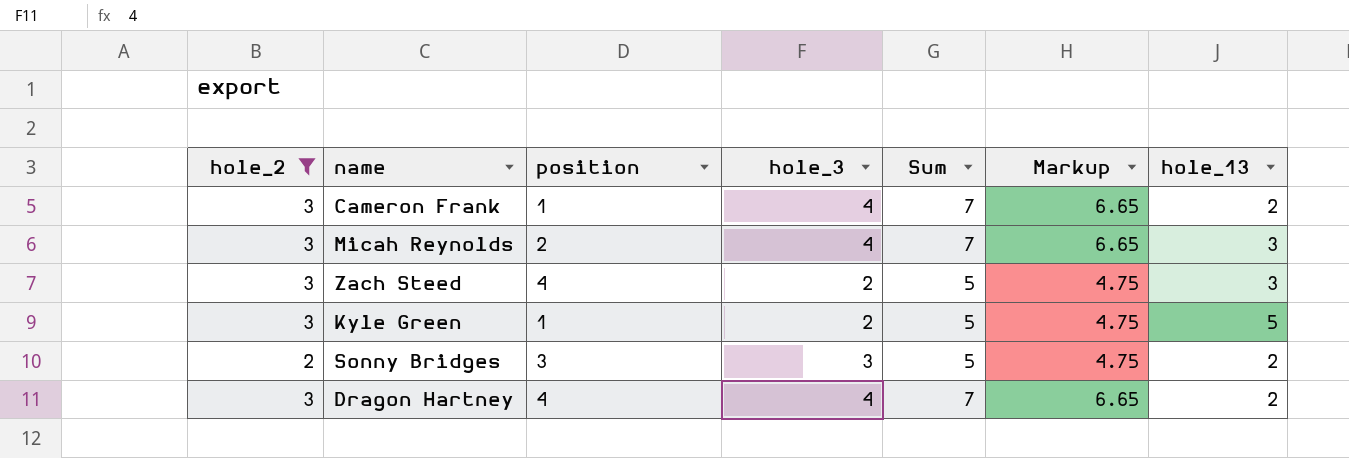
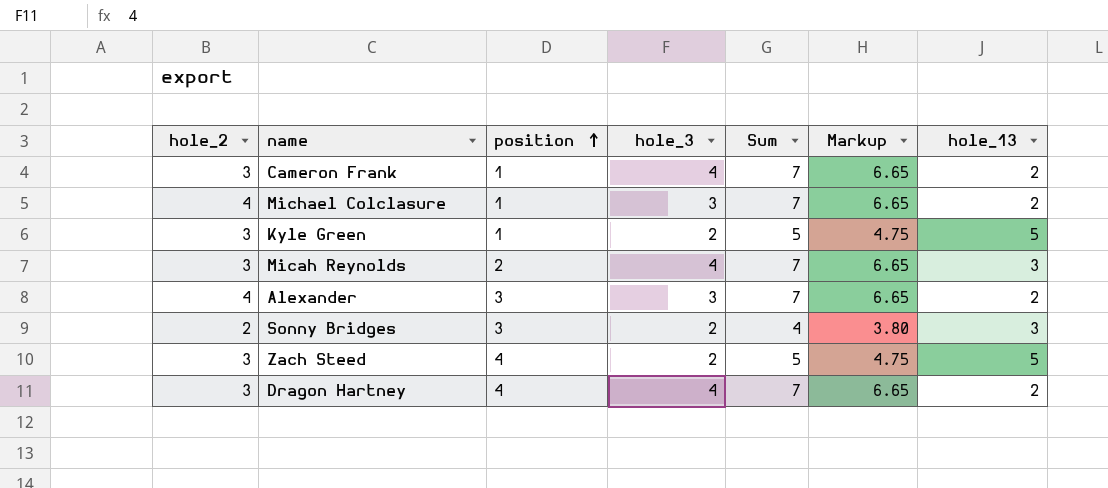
filter: hole_2 != 4 -> none
row order: none -> position ascending
Sonny Bridges | hole_3: 3 -> 2
Sonny Bridges | Sum: 5 -> 4
Sonny Bridges | Markup: 4.75 -> 3.80
Sonny Bridges | hole_13: 2 -> 3
Zach Steed | hole_13: 3 -> 5

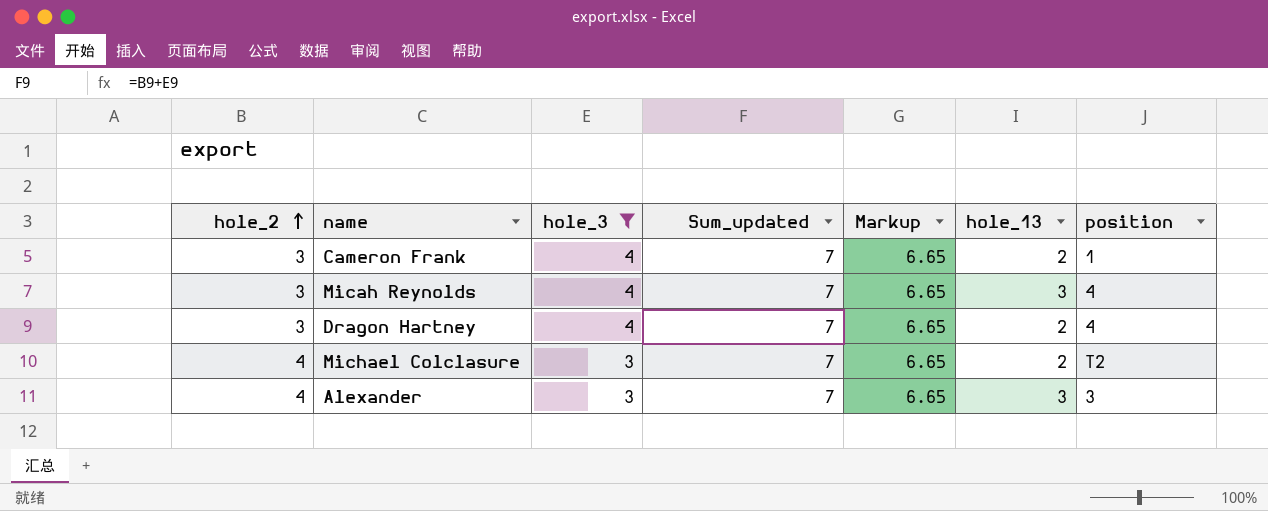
filter: none -> hole_3 != 2
row order: position ascending -> hole_2 ascending
column name: Sum -> Sum_updated
column position | position: 3 -> 7
Micah Reynolds | position: 2 -> 4
Michael Colclasure | position: 1 -> T2
Alexander | hole_13: 2 -> 3

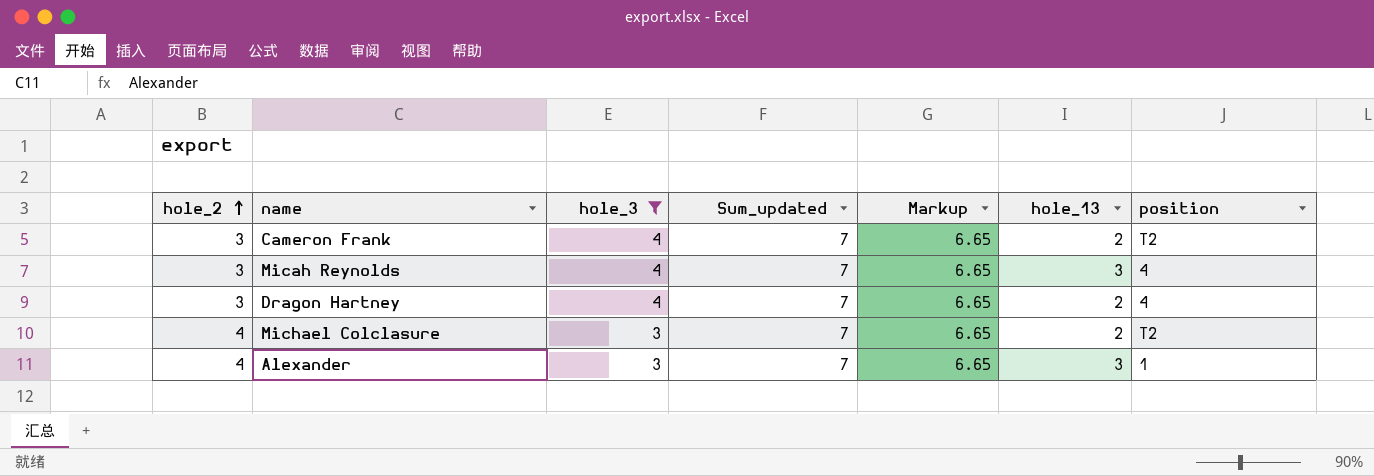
Cameron Frank | position: 1 -> T2
Alexander | position: 3 -> 1

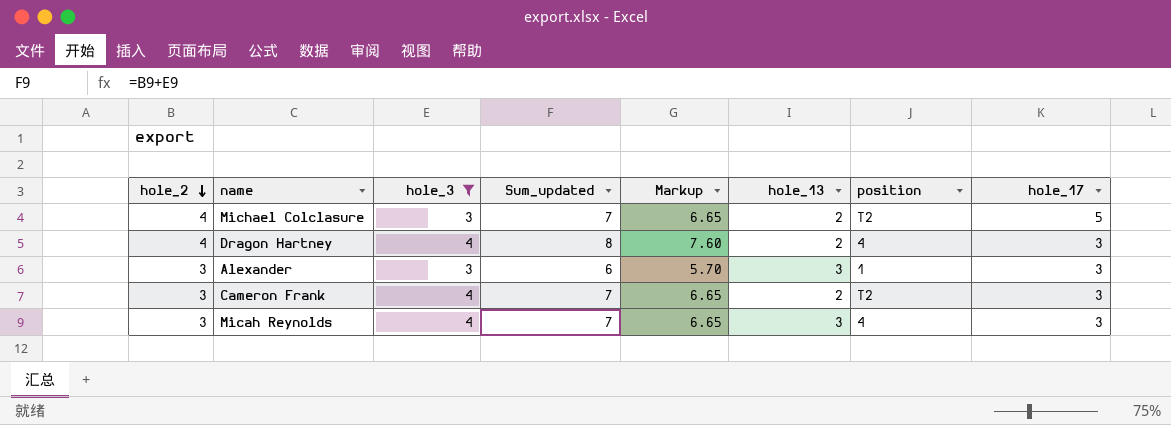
row order: hole_2 ascending -> hole_2 descending
column hole_17 | position: none -> 8
Dragon Hartney | hole_2: 3 -> 4
Dragon Hartney | Sum_updated: 7 -> 8
Dragon Hartney | Markup: 6.65 -> 7.60
Alexander | hole_2: 4 -> 3
Alexander | Sum_updated: 7 -> 6
Alexander | Markup: 6.65 -> 5.70

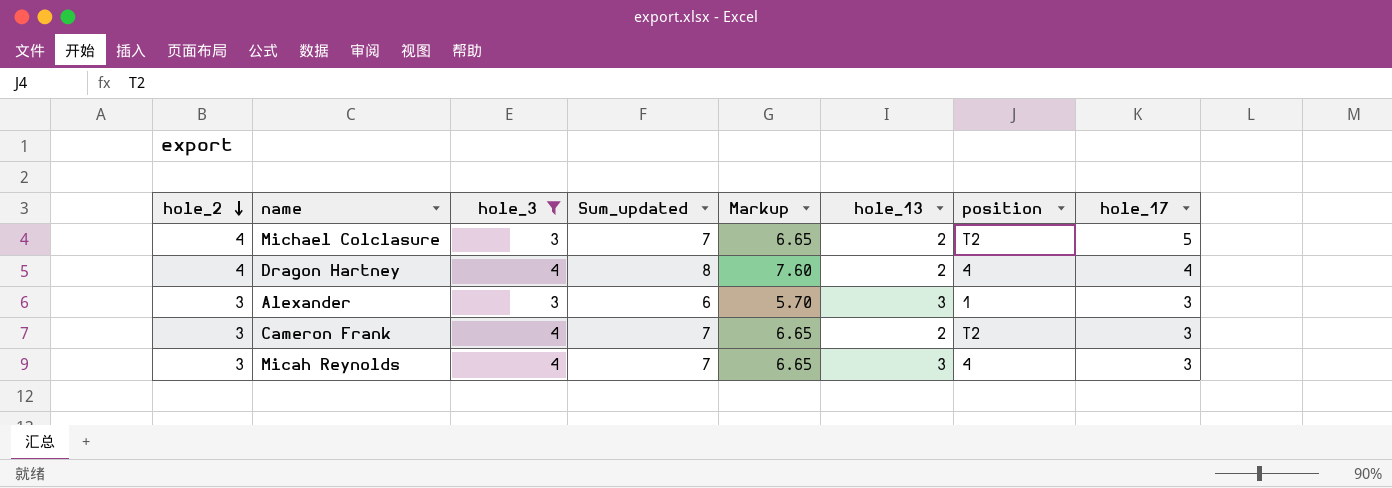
Dragon Hartney | hole_17: 3 -> 4

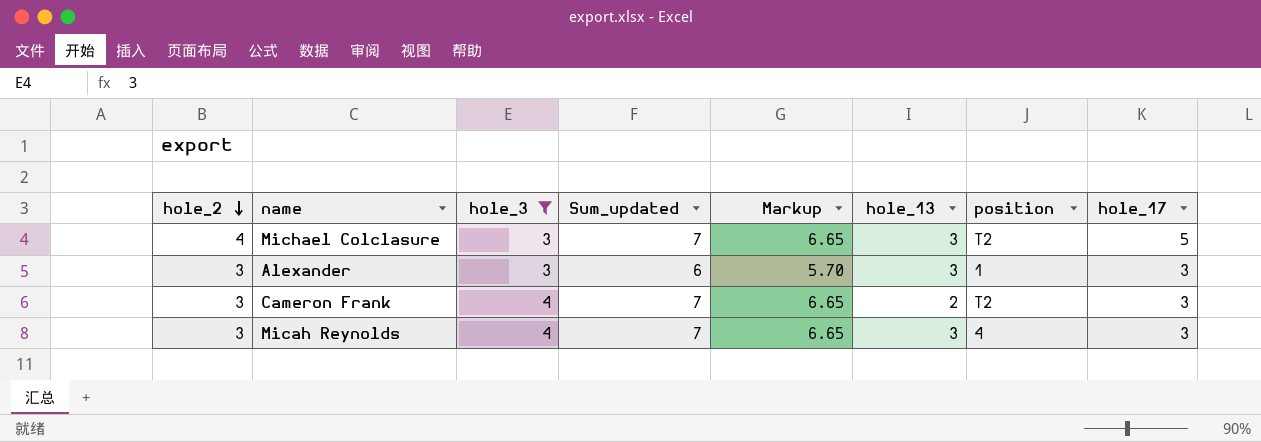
row Dragon Hartney: 4 | 4 | 8 | 7.60 | 2 | 4 | 4 -> none
Michael Colclasure | hole_13: 2 -> 3

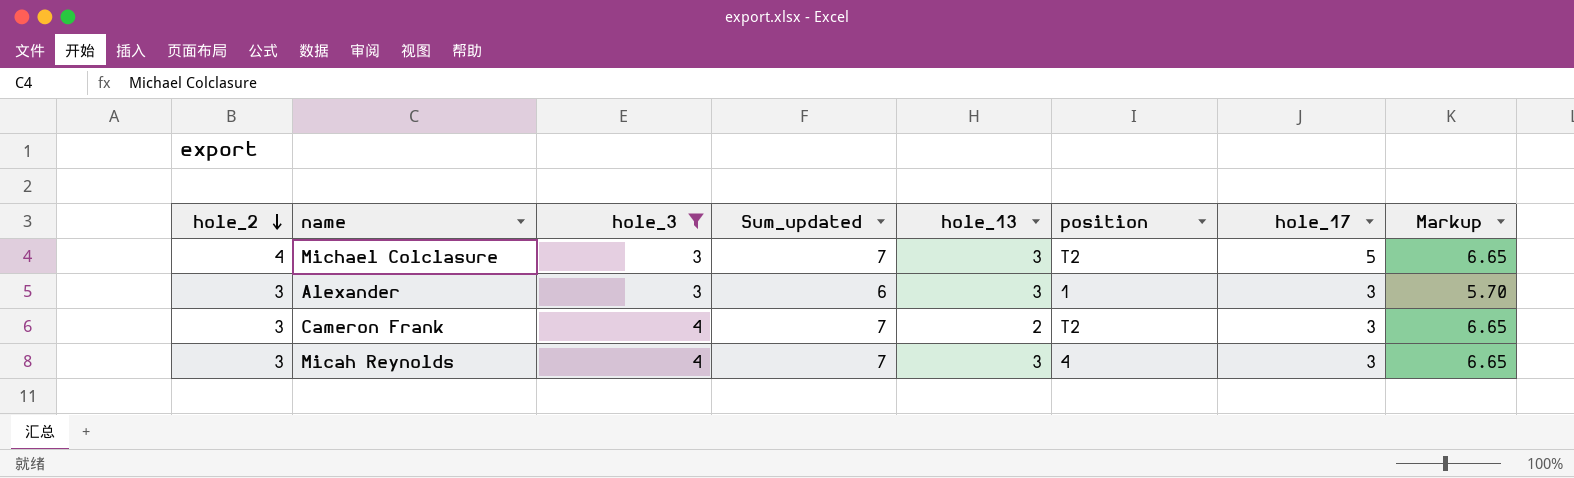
column Markup | position: 5 -> 8

